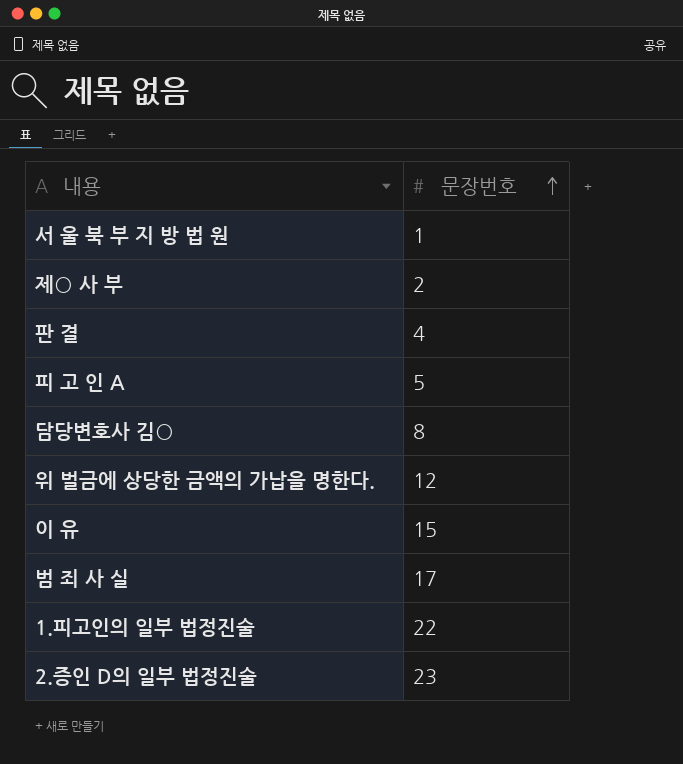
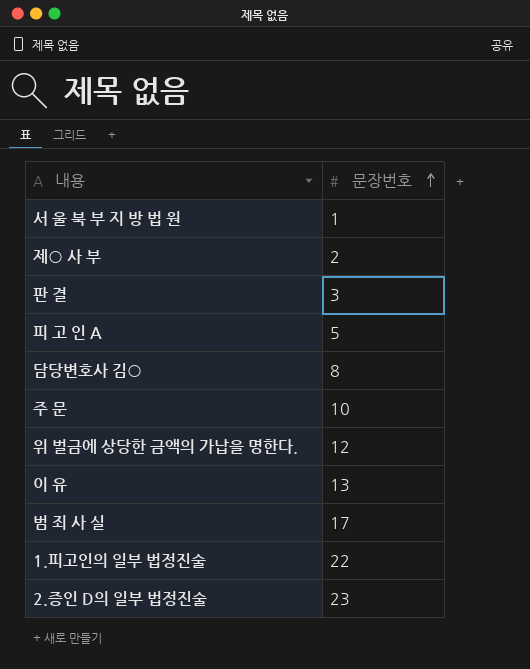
판 결 | 문장번호: 4 -> 3
row 주 문: none -> 10
이 유 | 문장번호: 15 -> 13

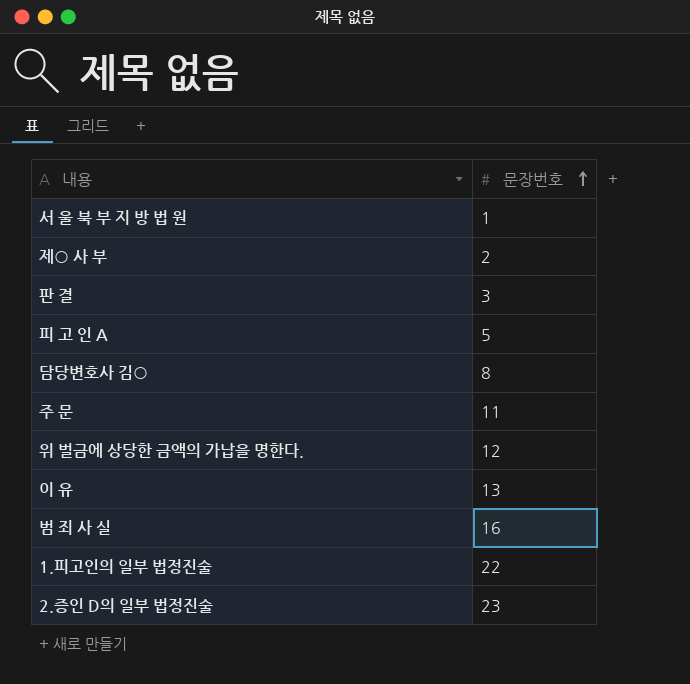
주 문 | 문장번호: 10 -> 11
범 죄 사 실 | 문장번호: 17 -> 16

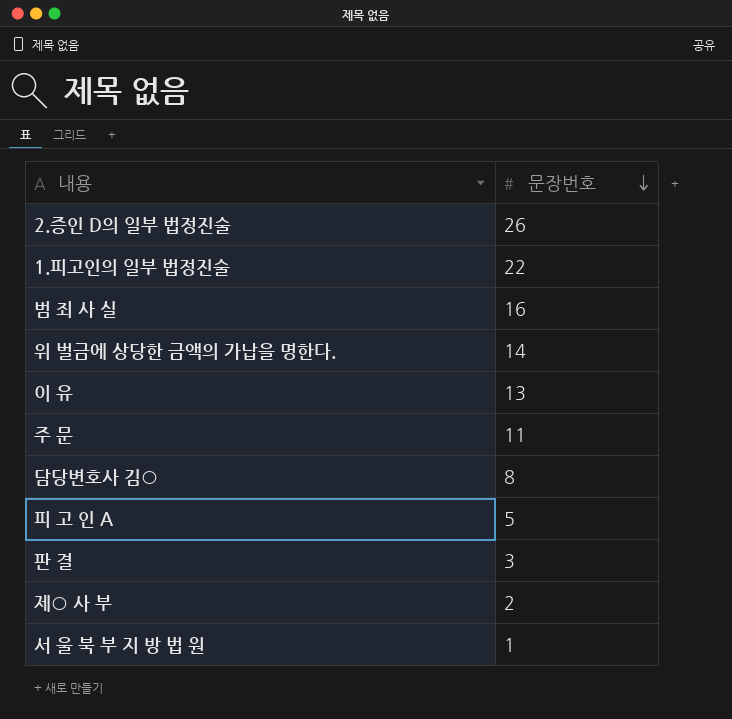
row order: 문장번호 ascending -> 문장번호 descending
2.증인 D의 일부 법정진술 | 문장번호: 23 -> 26
위 벌금에 상당한 금액의 가납을 명한다. | 문장번호: 12 -> 14

